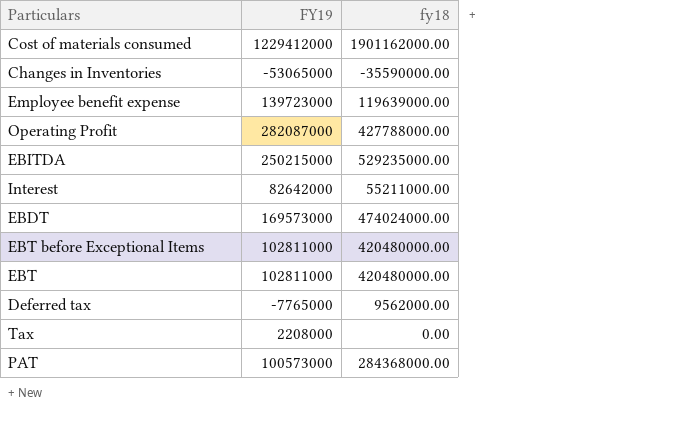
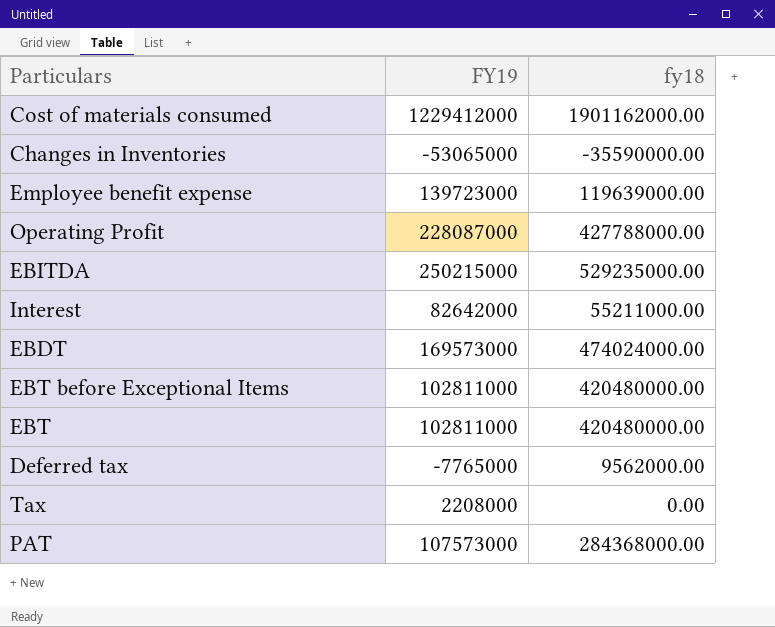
Operating Profit | FY19: 282087000 -> 228087000
PAT | FY19: 100573000 -> 107573000

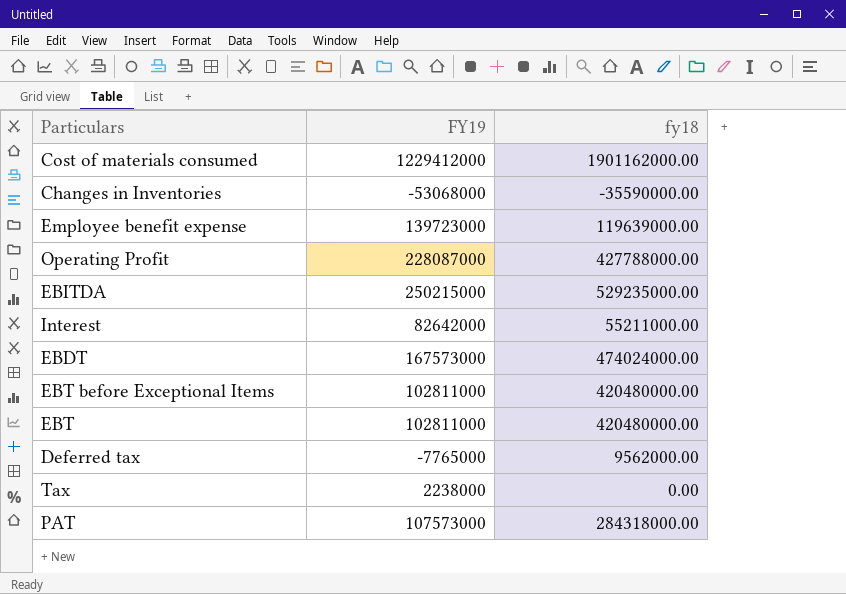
Changes in Inventories | FY19: -53065000 -> -53068000
EBDT | FY19: 169573000 -> 167573000
Tax | FY19: 2208000 -> 2238000
PAT | fy18: 284368000.00 -> 284318000.00

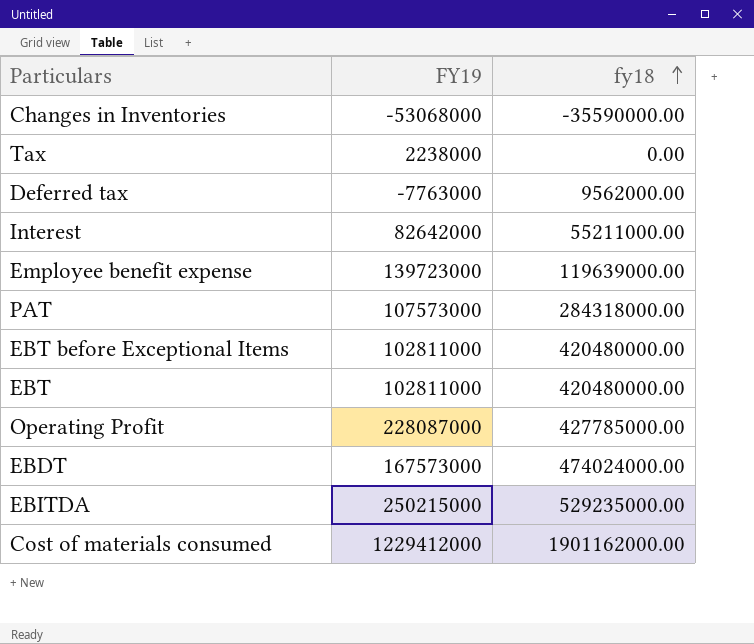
row order: none -> fy18 ascending
Deferred tax | FY19: -7765000 -> -7763000
Operating Profit | fy18: 427788000.00 -> 427785000.00

